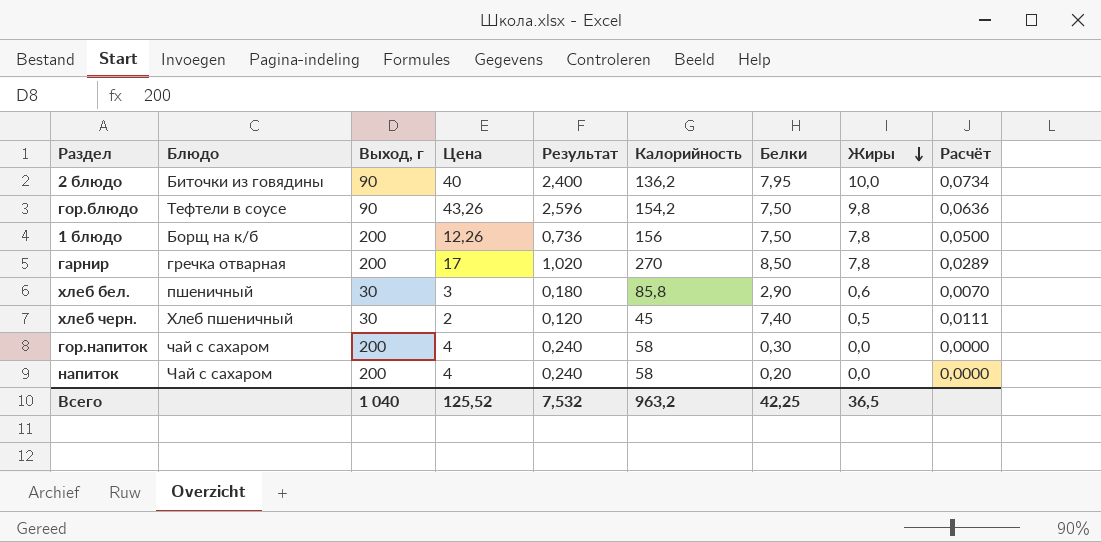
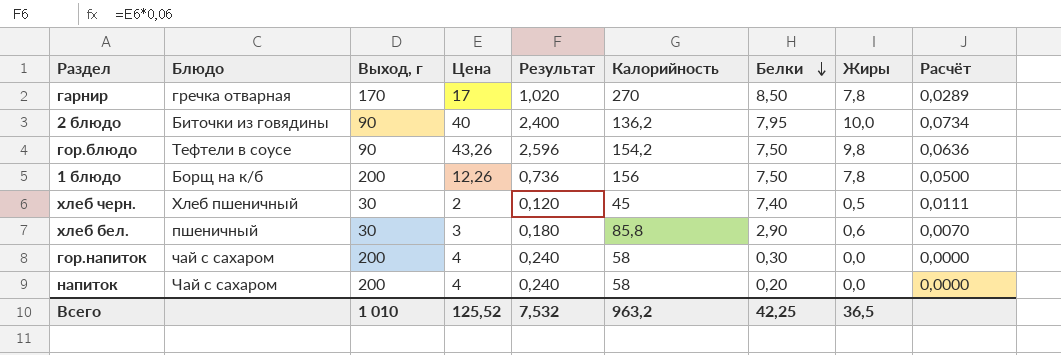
row order: Жиры descending -> Белки descending
гарнир | Выход, г: 200 -> 170
Всего | Выход, г: 1 040 -> 1 010

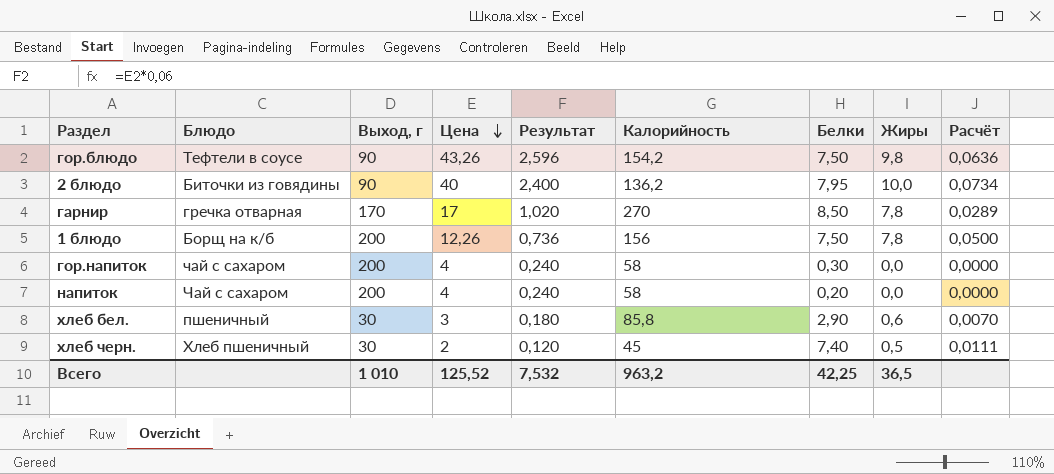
row order: Белки descending -> Цена descending

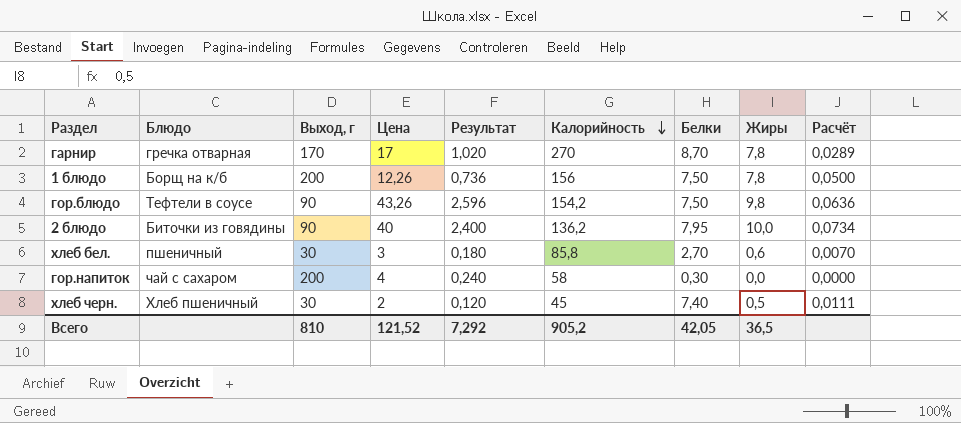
row order: Цена descending -> Калорийность descending
row напиток: Чай с сахаром | 200 | 4 | 0,240 | 58 | 0,20 | 0,0 | 0,0000 -> none
гарнир | Белки: 8,50 -> 8,70
хлеб бел. | Белки: 2,90 -> 2,70
Всего | Выход, г: 1 010 -> 810
Всего | Цена: 125,52 -> 121,52
Всего | Результат: 7,532 -> 7,292
Всего | Калорийность: 963,2 -> 905,2
Всего | Белки: 42,25 -> 42,05

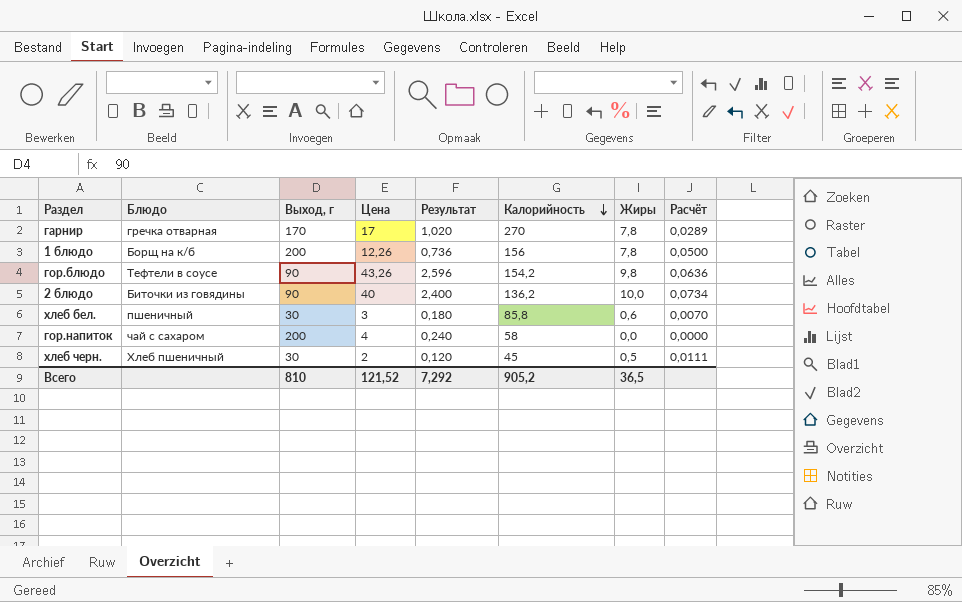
column Белки | position: 7 -> none

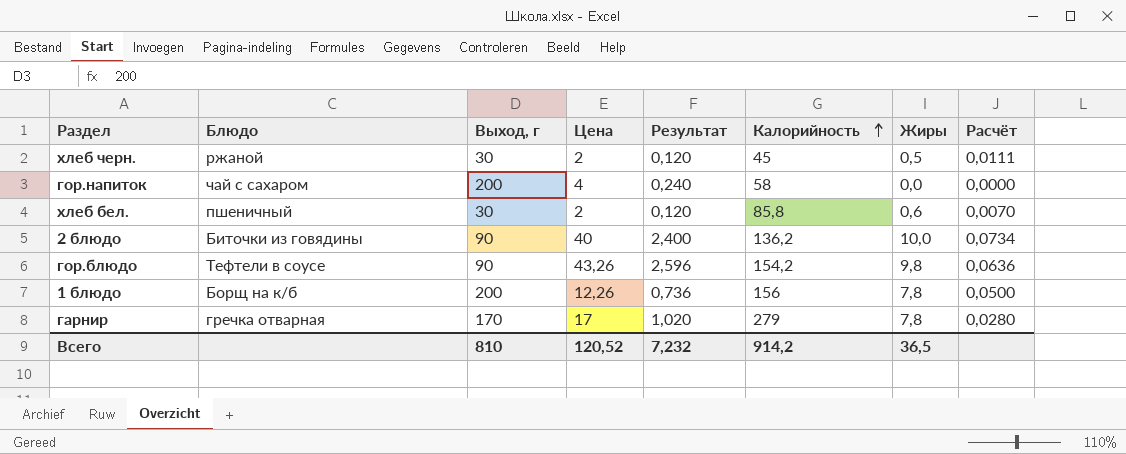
row order: Калорийность descending -> Калорийность ascending
хлеб черн. | Блюдо: Хлеб пшеничный -> ржаной
хлеб бел. | Цена: 3 -> 2
хлеб бел. | Результат: 0,180 -> 0,120
гарнир | Калорийность: 270 -> 279
гарнир | Расчёт: 0,0289 -> 0,0280
Всего | Цена: 121,52 -> 120,52
Всего | Результат: 7,292 -> 7,232
Всего | Калорийность: 905,2 -> 914,2

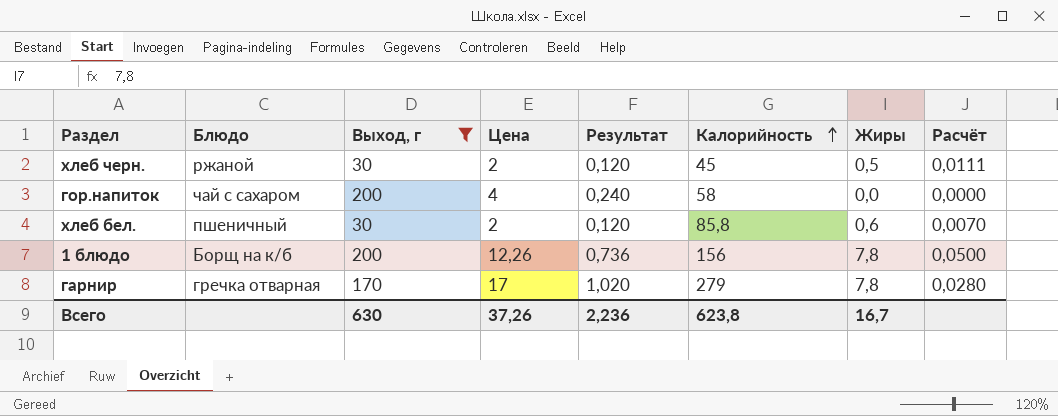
filter: none -> Выход, г != 90
Всего | Выход, г: 810 -> 630
Всего | Цена: 120,52 -> 37,26
Всего | Результат: 7,232 -> 2,236
Всего | Калорийность: 914,2 -> 623,8
Всего | Жиры: 36,5 -> 16,7

